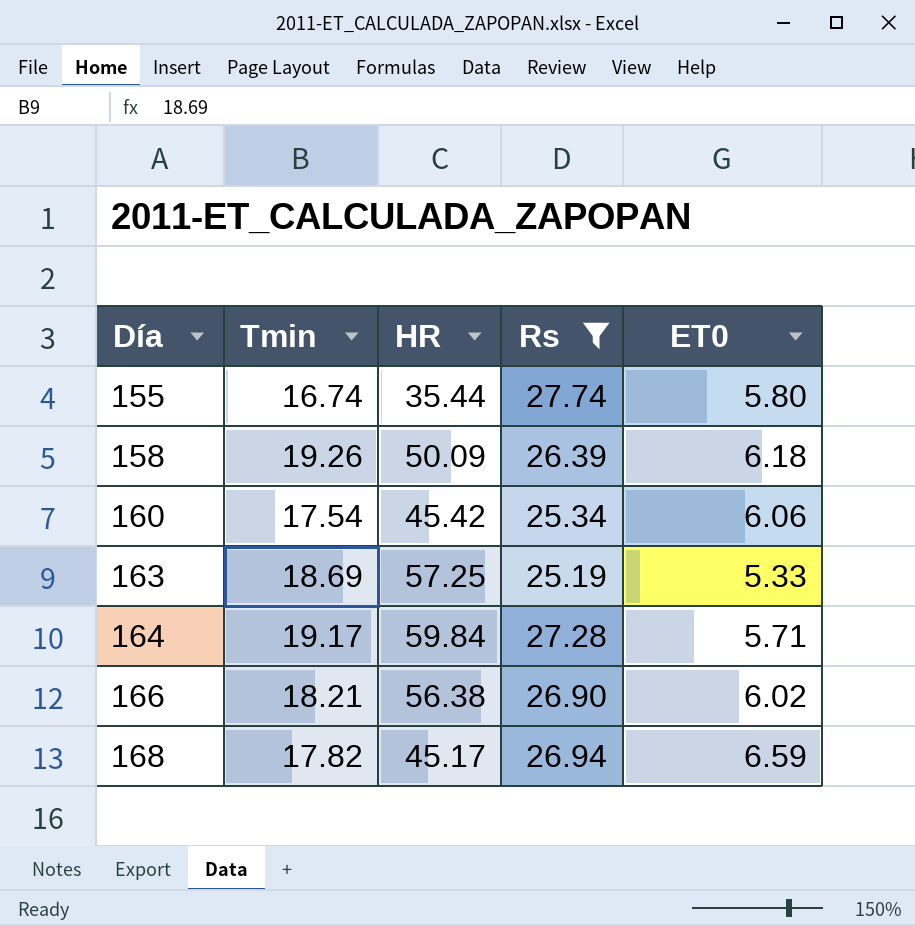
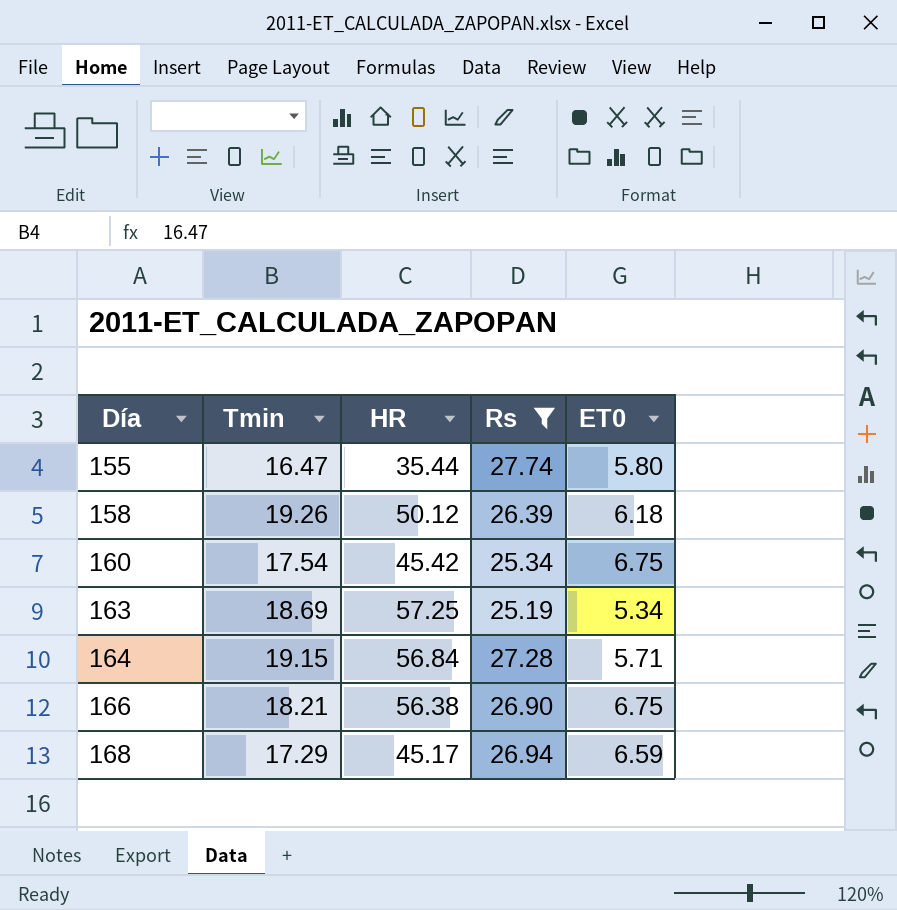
155 | Tmin: 16.74 -> 16.47
158 | HR: 50.09 -> 50.12
160 | ET0: 6.06 -> 6.75
163 | ET0: 5.33 -> 5.34
164 | Tmin: 19.17 -> 19.15
164 | HR: 59.84 -> 56.84
166 | ET0: 6.02 -> 6.75
168 | Tmin: 17.82 -> 17.29

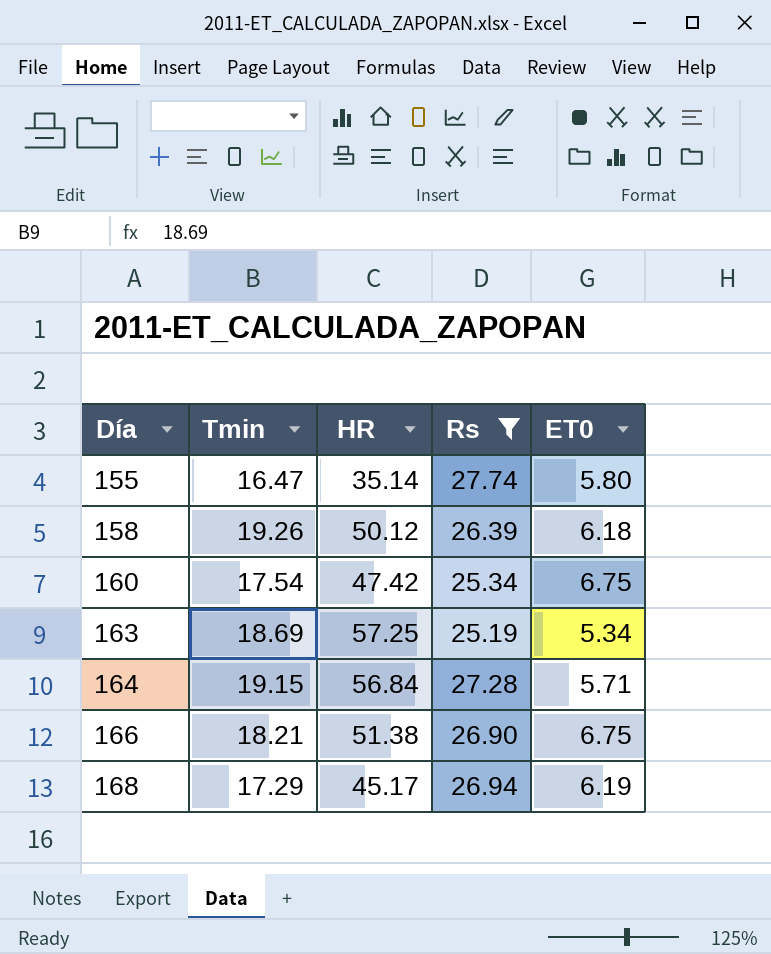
155 | HR: 35.44 -> 35.14
160 | HR: 45.42 -> 47.42
166 | HR: 56.38 -> 51.38
168 | ET0: 6.59 -> 6.19

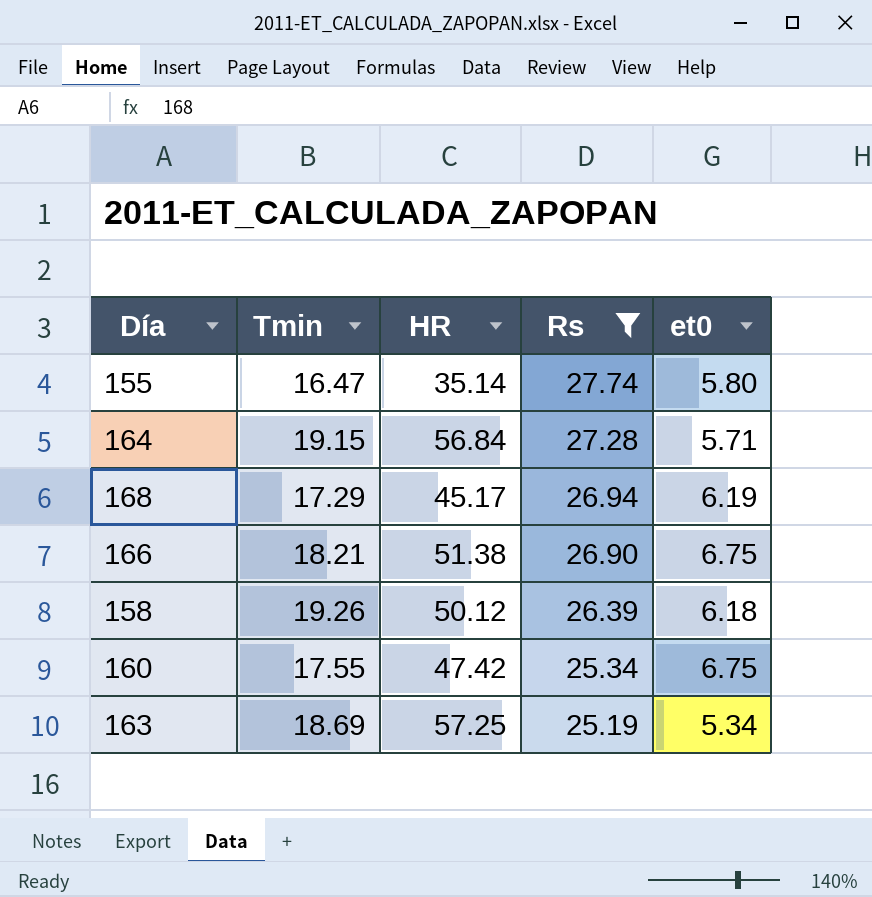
row order: Día ascending -> Rs descending
column name: ET0 -> et0
160 | Tmin: 17.54 -> 17.55

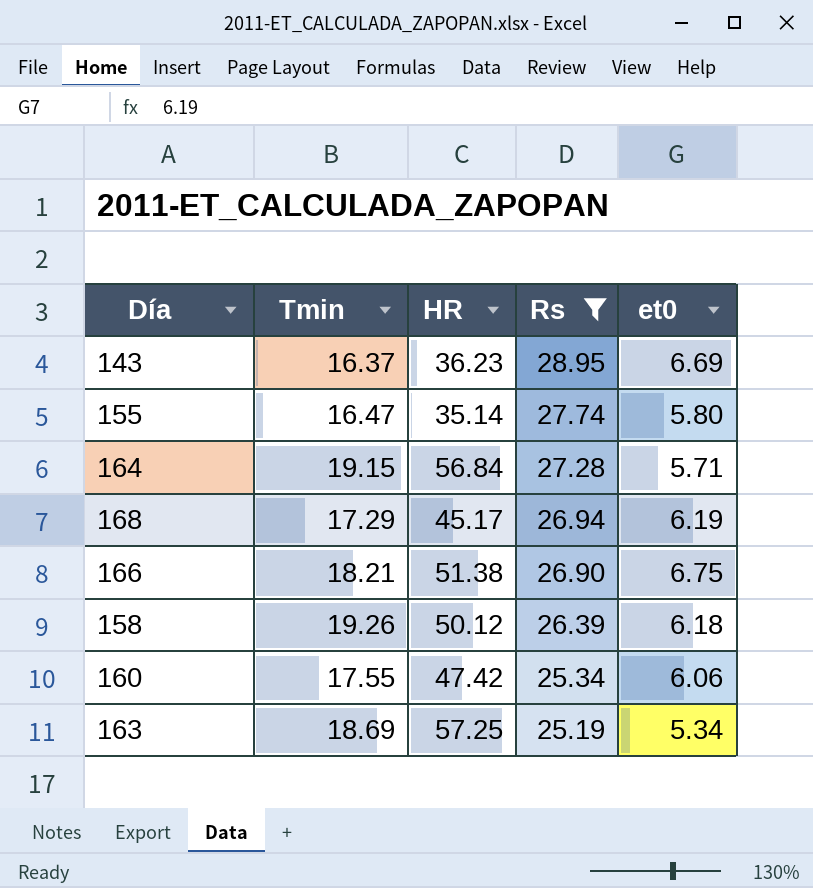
row 143: none -> 16.37 | 36.23 | 28.95 | 6.69
160 | et0: 6.75 -> 6.06

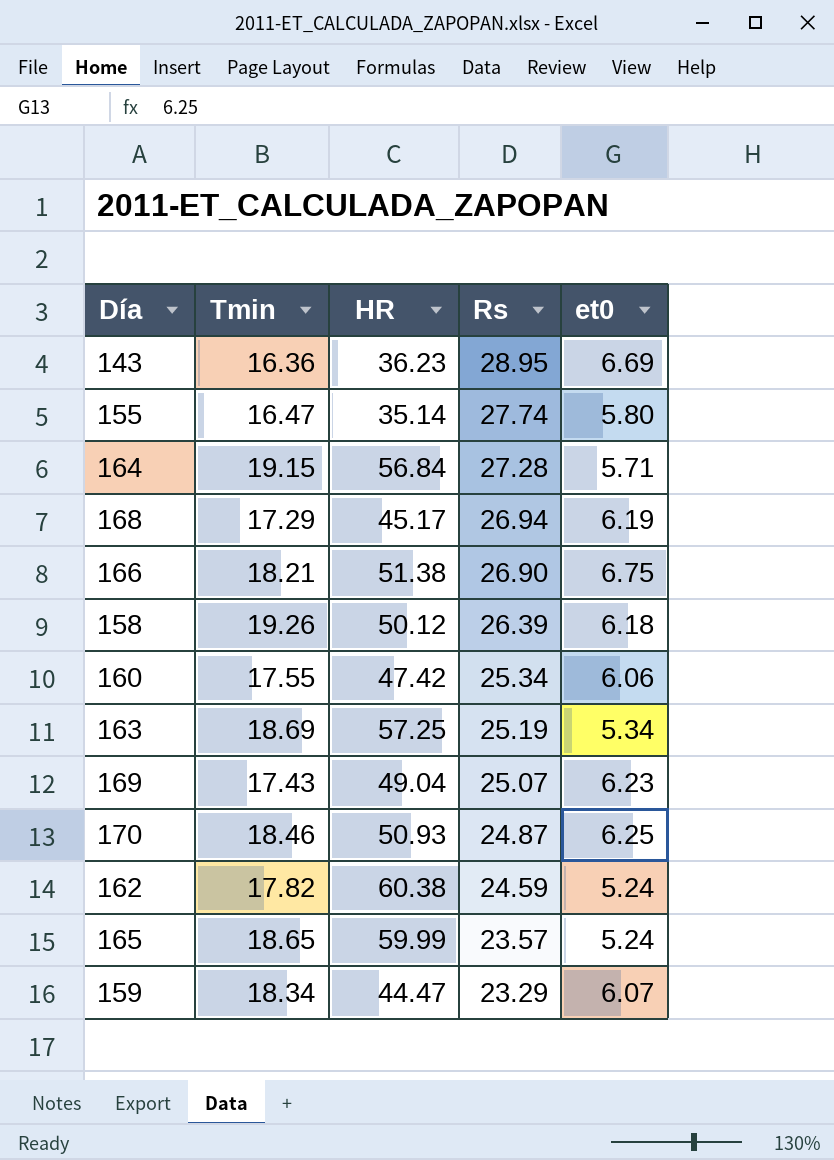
filter: Rs >= 25.19 -> none
143 | Tmin: 16.37 -> 16.36

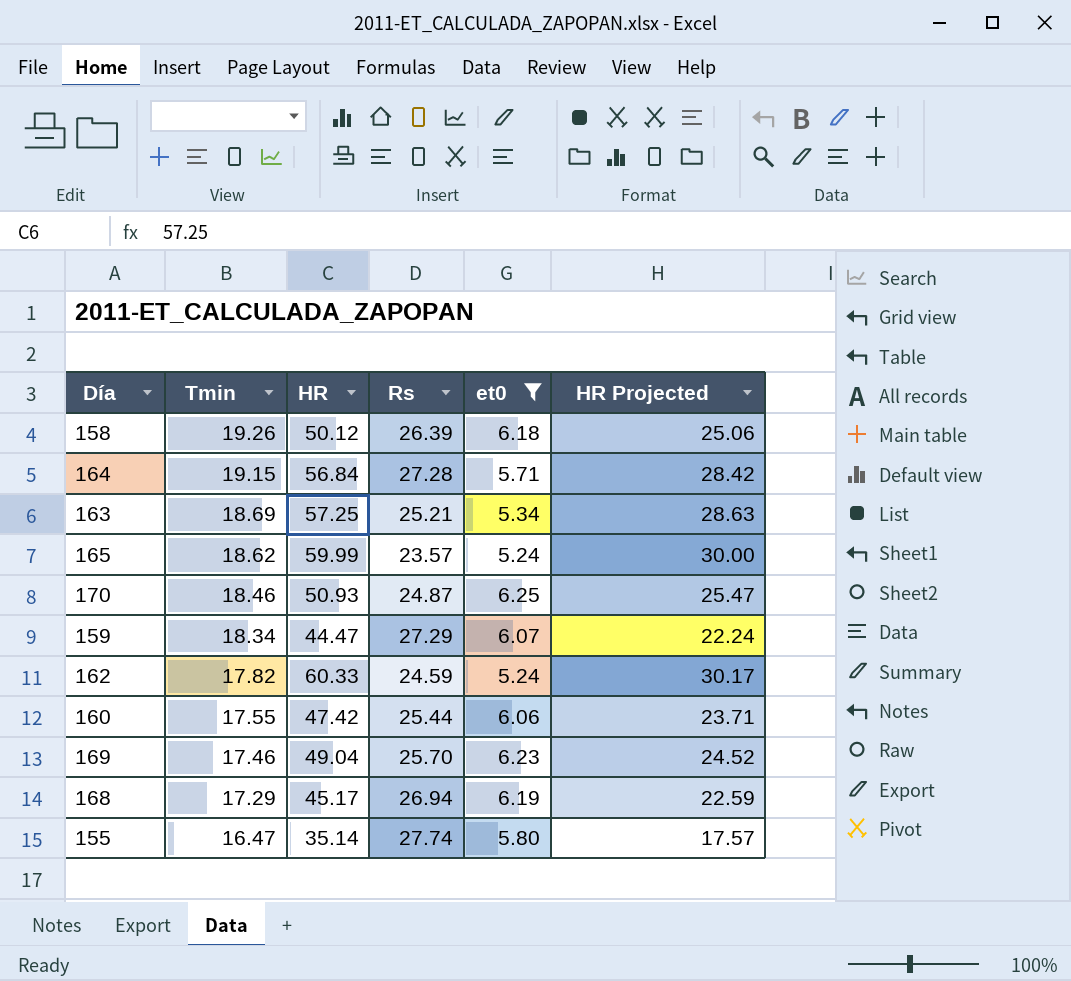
filter: none -> et0 <= 6.25
row order: Rs descending -> Tmin descending
column HR Projected | formula: none -> [HR] * 0.5
163 | Rs: 25.19 -> 25.21
165 | Tmin: 18.65 -> 18.62
159 | Rs: 23.29 -> 27.29
162 | HR: 60.38 -> 60.33
160 | Rs: 25.34 -> 25.44
169 | Tmin: 17.43 -> 17.46
169 | Rs: 25.07 -> 25.70

